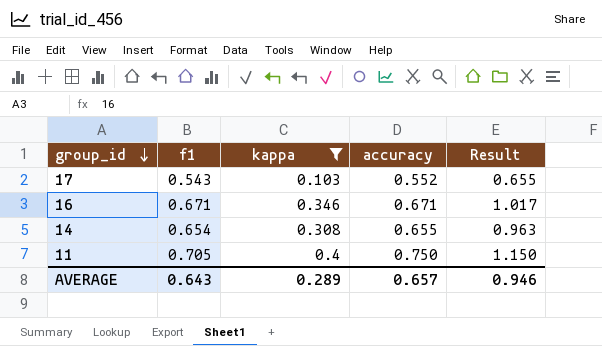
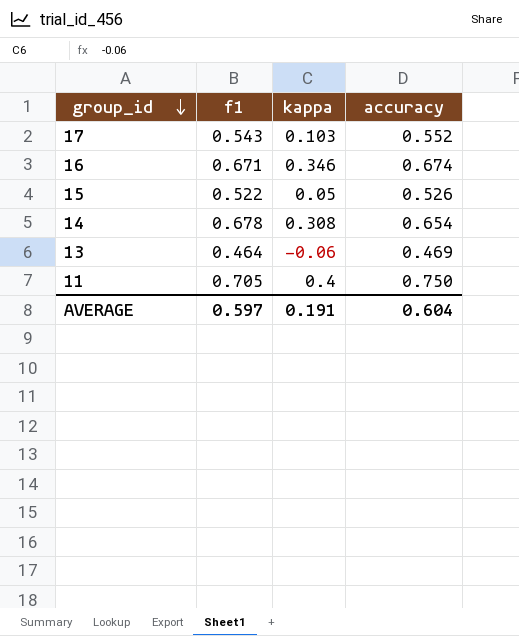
filter: kappa >= 0.103 -> none
column Result | formula: [kappa] + [accuracy] -> none
16 | accuracy: 0.671 -> 0.674
14 | f1: 0.654 -> 0.678
14 | accuracy: 0.655 -> 0.654
AVERAGE | f1: 0.643 -> 0.597
AVERAGE | kappa: 0.289 -> 0.191
AVERAGE | accuracy: 0.657 -> 0.604

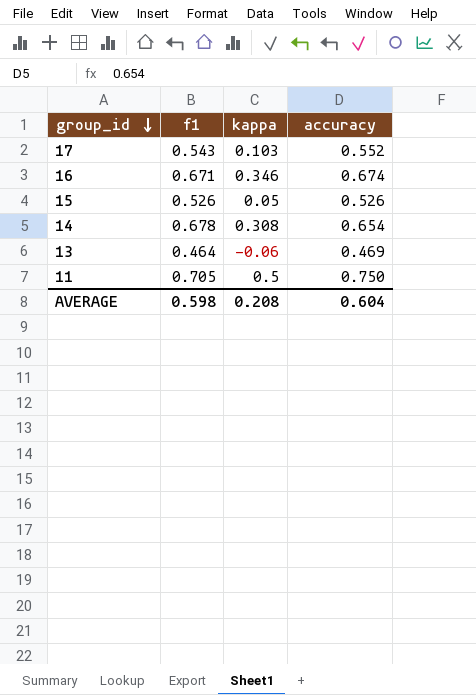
15 | f1: 0.522 -> 0.526
11 | kappa: 0.4 -> 0.5
AVERAGE | f1: 0.597 -> 0.598
AVERAGE | kappa: 0.191 -> 0.208

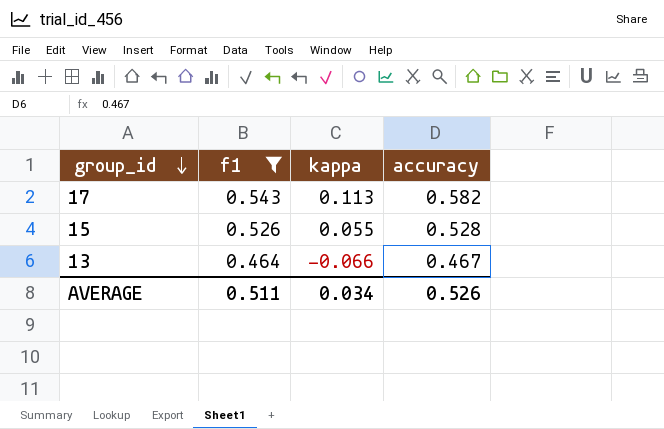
filter: none -> f1 <= 0.543
17 | kappa: 0.103 -> 0.113
17 | accuracy: 0.552 -> 0.582
15 | kappa: 0.05 -> 0.055
15 | accuracy: 0.526 -> 0.528
13 | kappa: -0.06 -> -0.066
13 | accuracy: 0.469 -> 0.467
AVERAGE | f1: 0.598 -> 0.511
AVERAGE | kappa: 0.208 -> 0.034
AVERAGE | accuracy: 0.604 -> 0.526

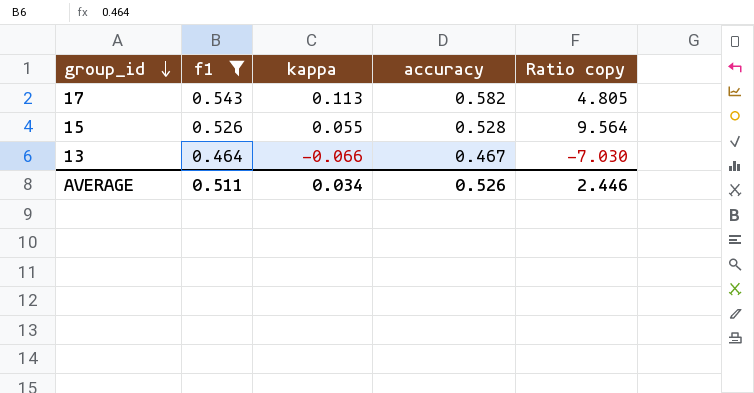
column Ratio copy | formula: none -> [f1] / [kappa]

